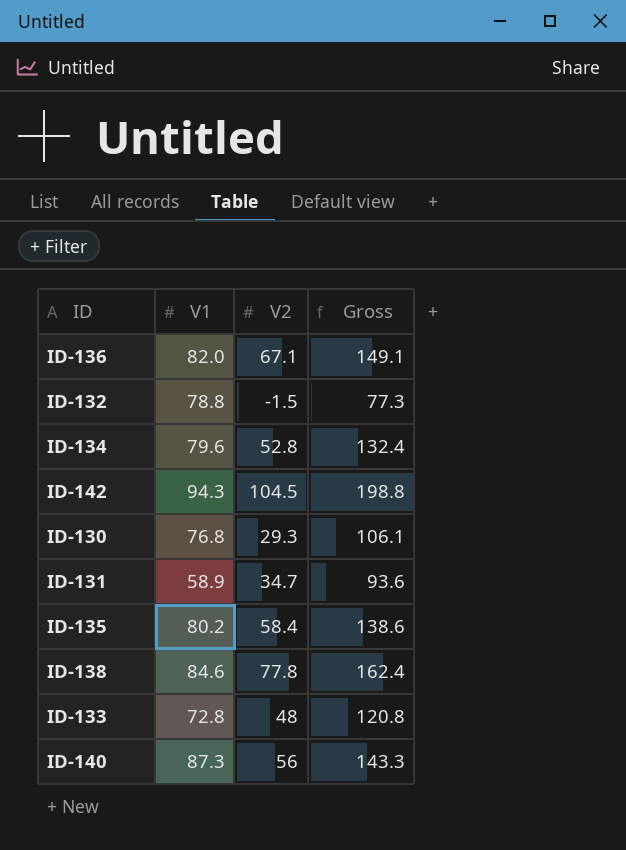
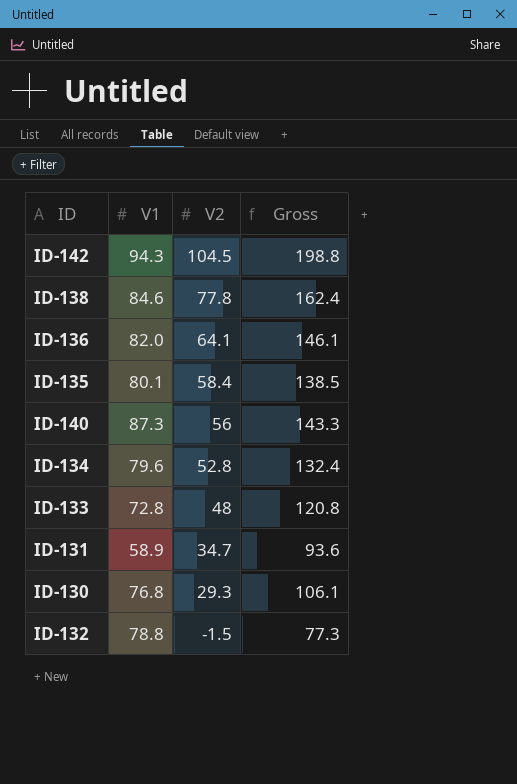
row order: none -> V2 descending
ID-136 | V2: 67.1 -> 64.1
ID-136 | Gross: 149.1 -> 146.1
ID-135 | V1: 80.2 -> 80.1
ID-135 | Gross: 138.6 -> 138.5

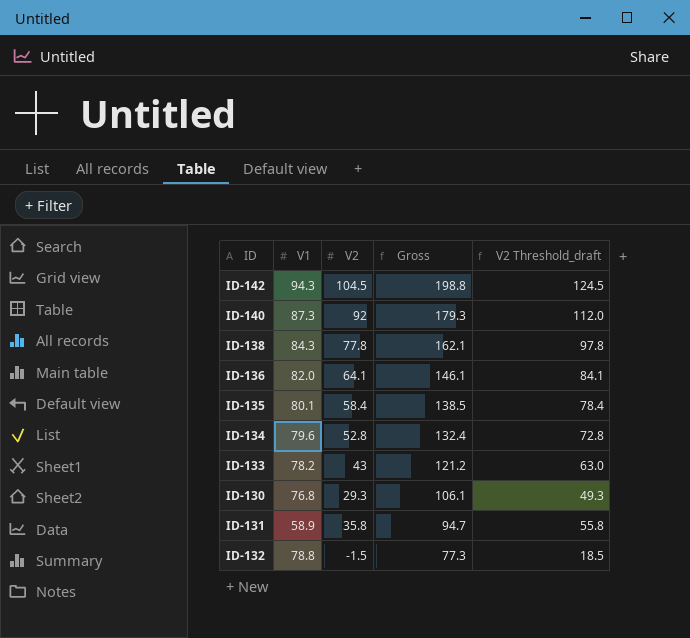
row order: V2 descending -> Gross descending
column V2 Threshold_draft | formula: none -> [V2] + 20
ID-140 | V2: 56 -> 92
ID-140 | Gross: 143.3 -> 179.3
ID-138 | V1: 84.6 -> 84.3
ID-138 | Gross: 162.4 -> 162.1
ID-133 | V1: 72.8 -> 78.2
ID-133 | V2: 48 -> 43
ID-133 | Gross: 120.8 -> 121.2
ID-131 | V2: 34.7 -> 35.8
ID-131 | Gross: 93.6 -> 94.7

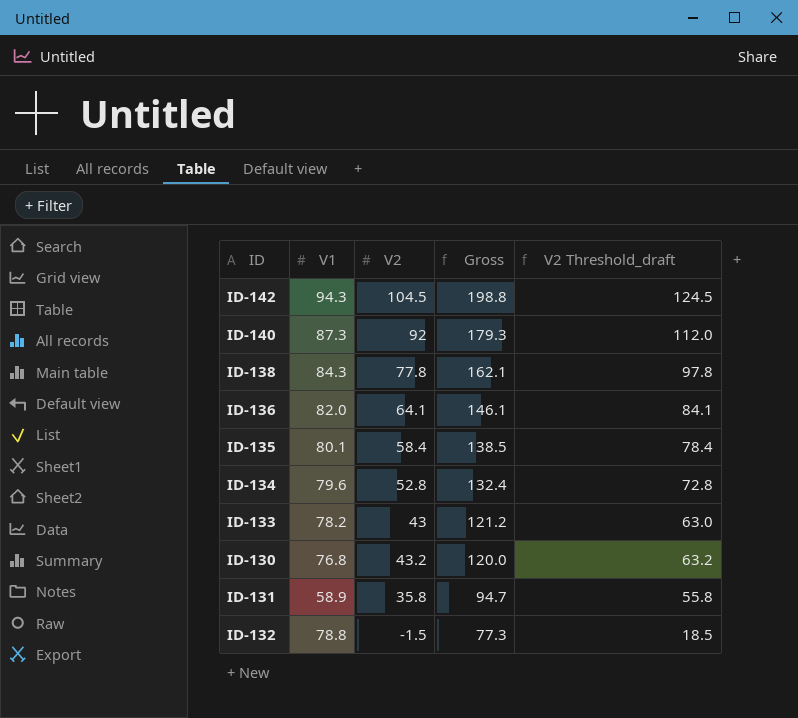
ID-130 | V2: 29.3 -> 43.2
ID-130 | Gross: 106.1 -> 120.0
ID-130 | V2 Threshold_draft: 49.3 -> 63.2

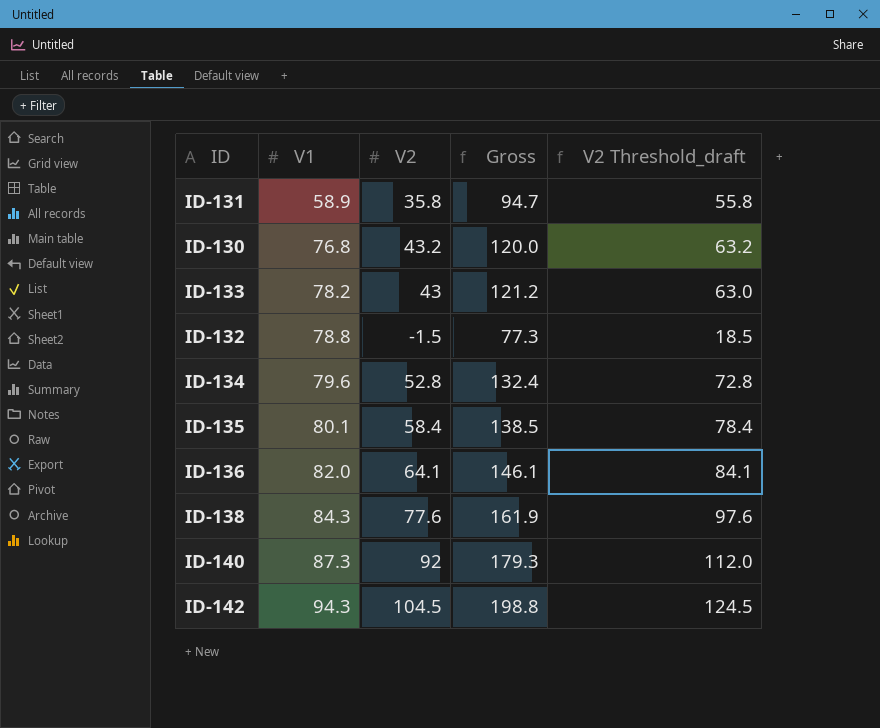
row order: Gross descending -> V1 ascending
ID-138 | V2: 77.8 -> 77.6
ID-138 | Gross: 162.1 -> 161.9
ID-138 | V2 Threshold_draft: 97.8 -> 97.6

